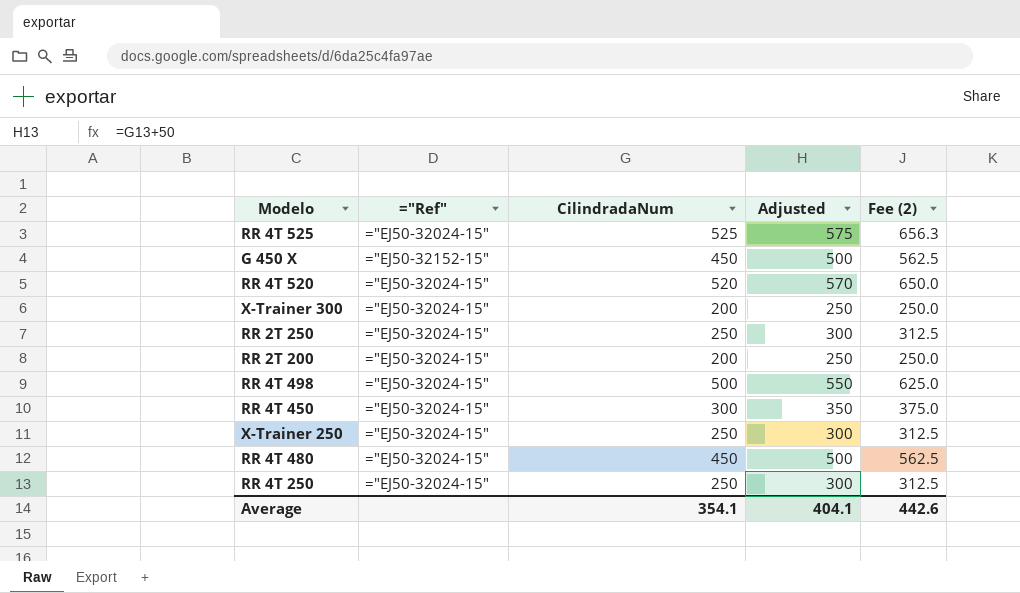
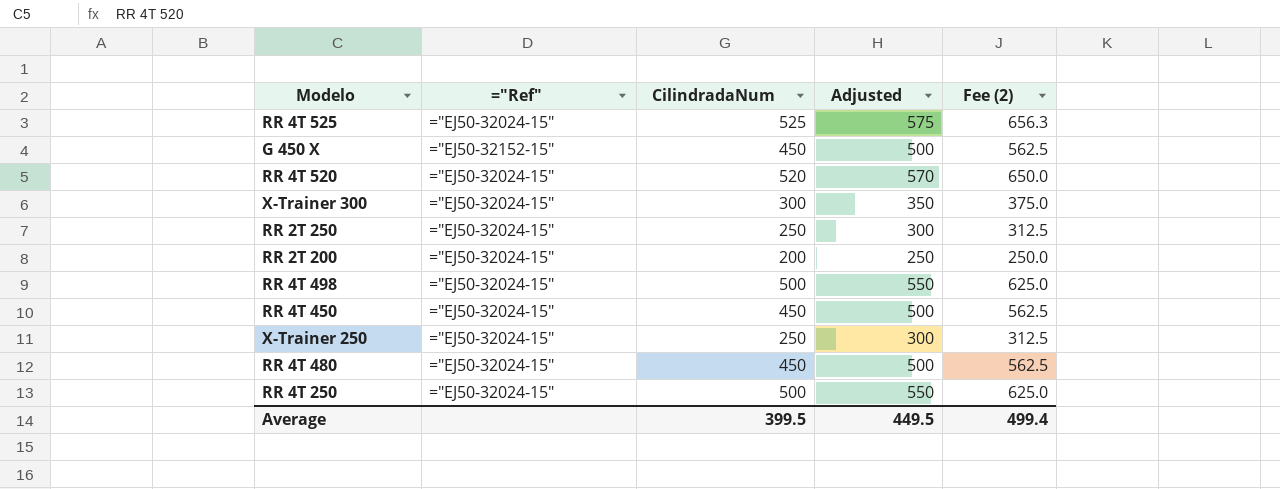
X-Trainer 300 | CilindradaNum: 200 -> 300
X-Trainer 300 | Adjusted: 250 -> 350
X-Trainer 300 | Fee (2): 250.0 -> 375.0
RR 4T 450 | CilindradaNum: 300 -> 450
RR 4T 450 | Adjusted: 350 -> 500
RR 4T 450 | Fee (2): 375.0 -> 562.5
RR 4T 250 | CilindradaNum: 250 -> 500
RR 4T 250 | Adjusted: 300 -> 550
RR 4T 250 | Fee (2): 312.5 -> 625.0
Average | CilindradaNum: 354.1 -> 399.5
Average | Adjusted: 404.1 -> 449.5
Average | Fee (2): 442.6 -> 499.4

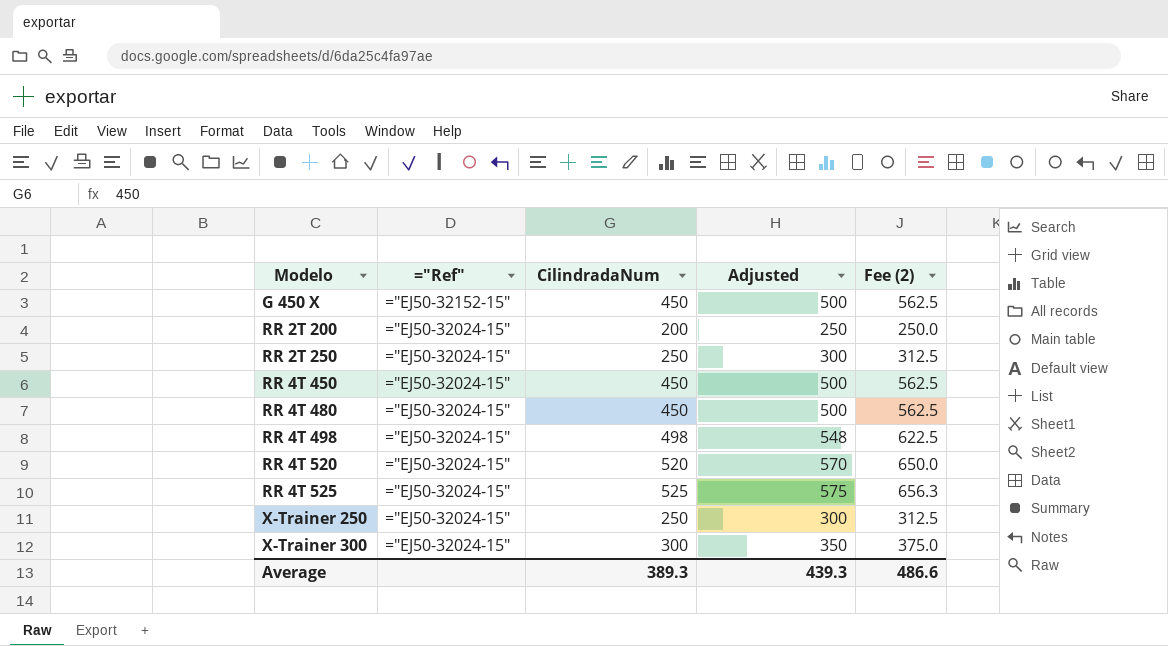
row order: none -> Modelo ascending
row RR 4T 250: ="EJ50-32024-15" | 500 | 550 | 625.0 -> none
RR 4T 498 | CilindradaNum: 500 -> 498
RR 4T 498 | Adjusted: 550 -> 548
RR 4T 498 | Fee (2): 625.0 -> 622.5
Average | CilindradaNum: 399.5 -> 389.3
Average | Adjusted: 449.5 -> 439.3
Average | Fee (2): 499.4 -> 486.6

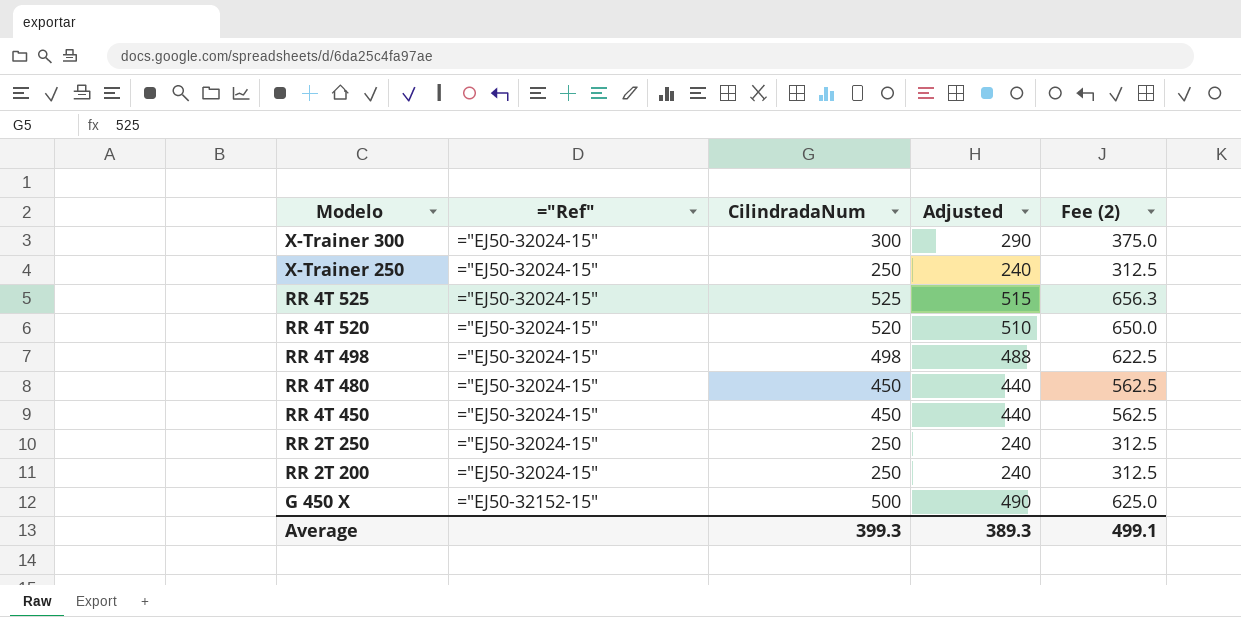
row order: Modelo ascending -> Modelo descending
column Adjusted | formula: [CilindradaNum] + 50 -> [CilindradaNum] - 10
RR 2T 200 | CilindradaNum: 200 -> 250
RR 2T 200 | Fee (2): 250.0 -> 312.5
G 450 X | CilindradaNum: 450 -> 500
G 450 X | Fee (2): 562.5 -> 625.0
Average | CilindradaNum: 389.3 -> 399.3
Average | Adjusted: 439.3 -> 389.3
Average | Fee (2): 486.6 -> 499.1

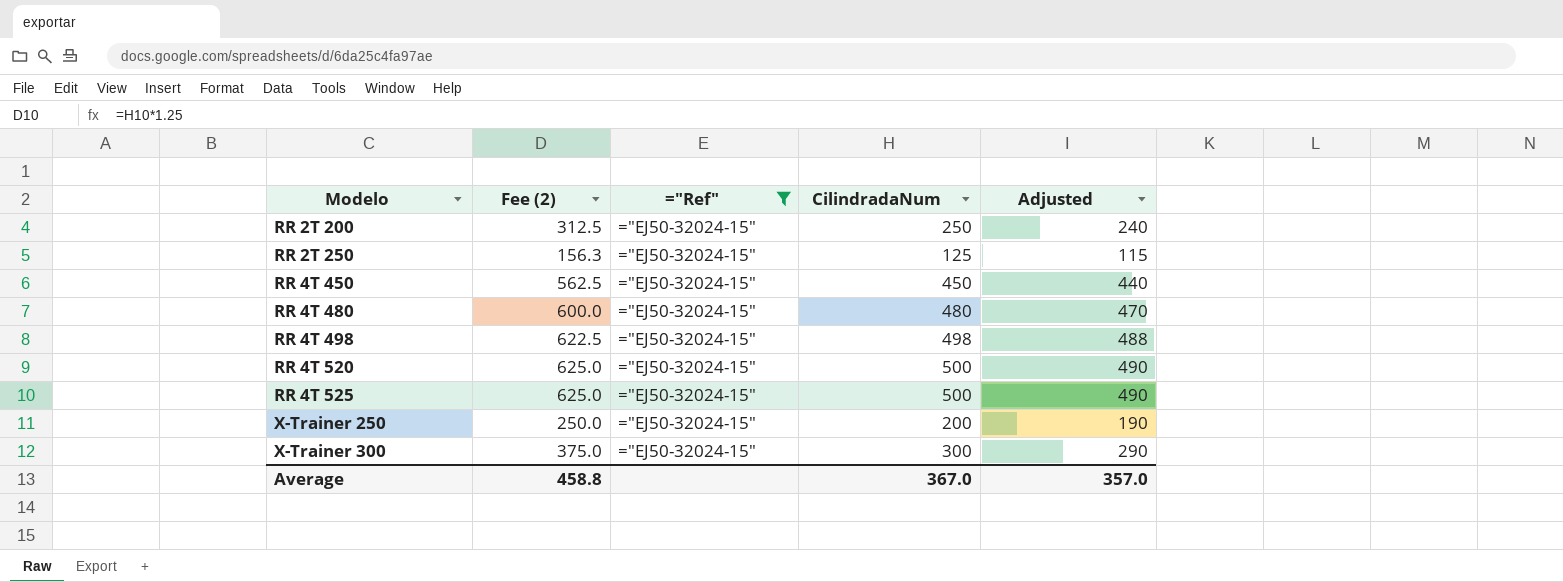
filter: none -> ="Ref" = ="EJ50-32024-15"
row order: Modelo descending -> Modelo ascending
column Fee (2) | position: 5 -> 2
RR 2T 250 | Fee (2): 312.5 -> 156.3
RR 2T 250 | CilindradaNum: 250 -> 125
RR 2T 250 | Adjusted: 240 -> 115
RR 4T 480 | Fee (2): 562.5 -> 600.0
RR 4T 480 | CilindradaNum: 450 -> 480
RR 4T 480 | Adjusted: 440 -> 470
RR 4T 520 | Fee (2): 650.0 -> 625.0
RR 4T 520 | CilindradaNum: 520 -> 500
RR 4T 520 | Adjusted: 510 -> 490
RR 4T 525 | Fee (2): 656.3 -> 625.0
RR 4T 525 | CilindradaNum: 525 -> 500
RR 4T 525 | Adjusted: 515 -> 490
X-Trainer 250 | Fee (2): 312.5 -> 250.0
X-Trainer 250 | CilindradaNum: 250 -> 200
X-Trainer 250 | Adjusted: 240 -> 190
Average | Fee (2): 499.1 -> 458.8
Average | CilindradaNum: 399.3 -> 367.0
Average | Adjusted: 389.3 -> 357.0

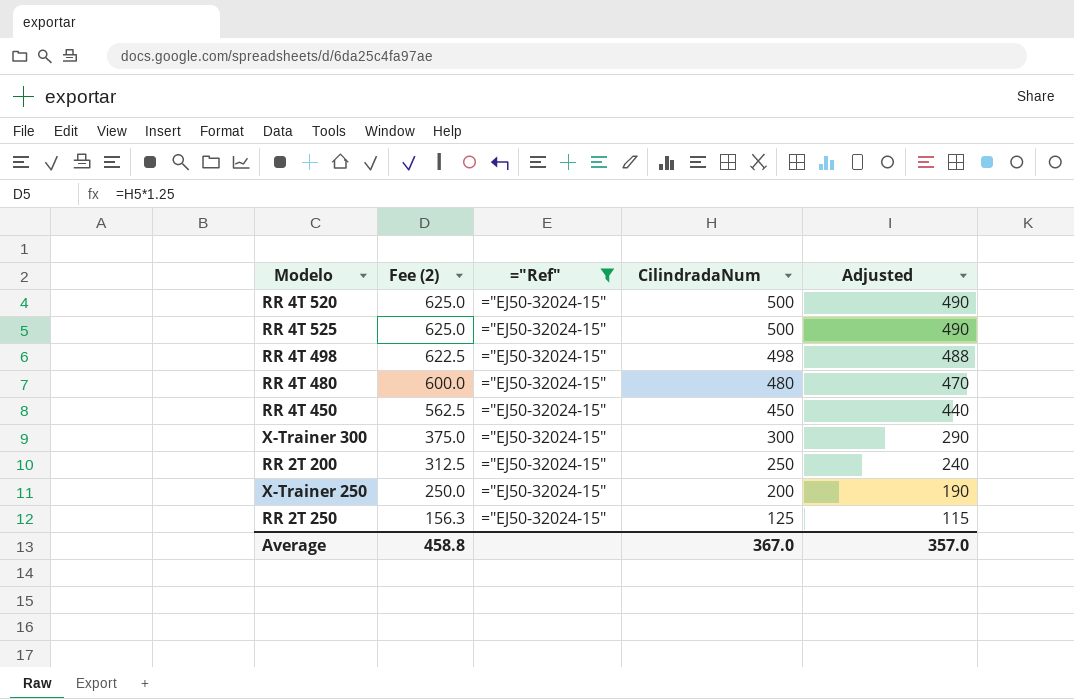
row order: Modelo ascending -> Fee (2) descending

